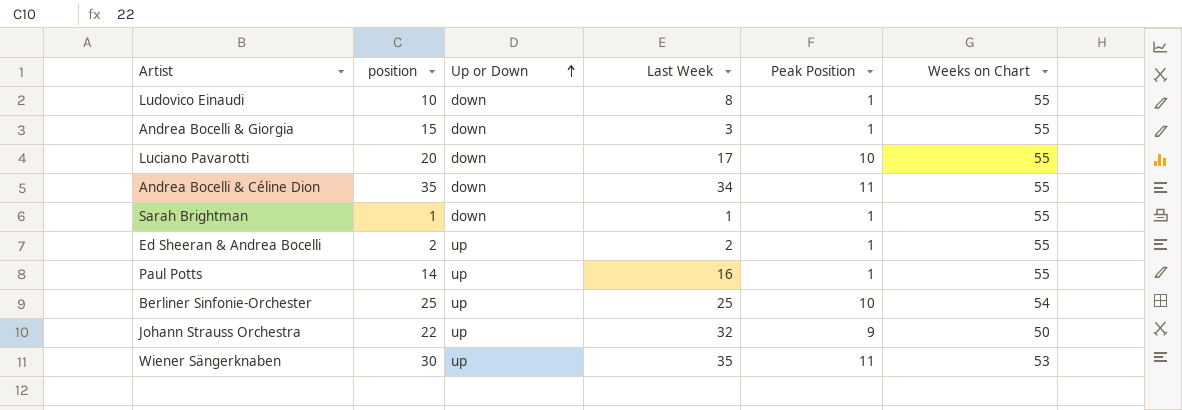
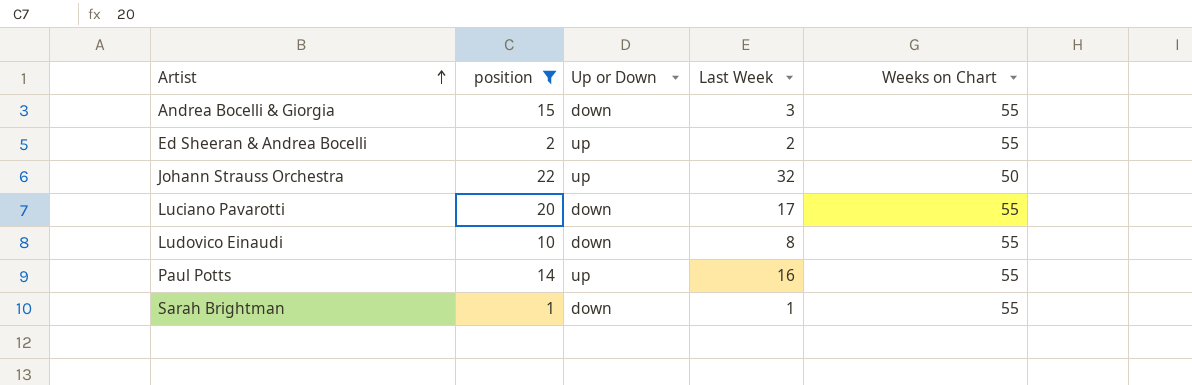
filter: none -> position <= 22
row order: Up or Down ascending -> Artist ascending
column Peak Position | position: 5 -> none

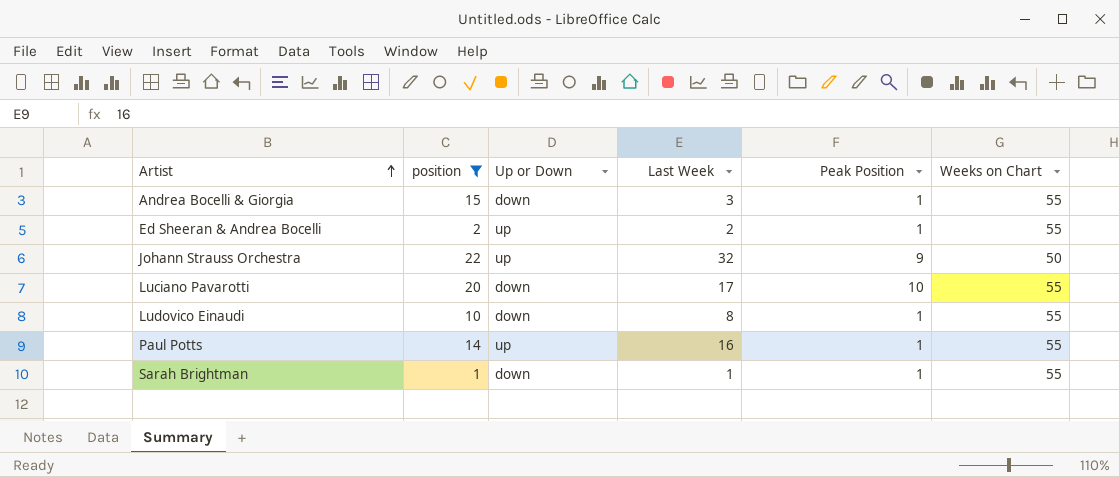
column Peak Position | position: none -> 5

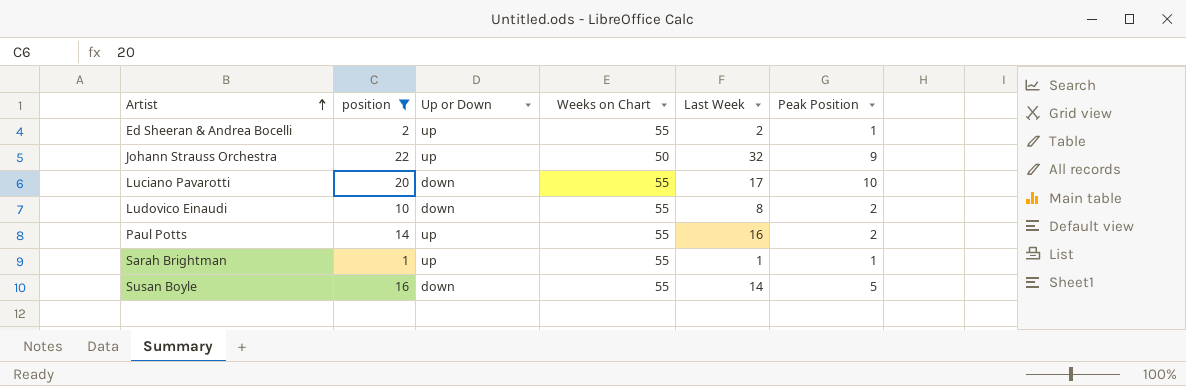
column Weeks on Chart | position: 6 -> 4
row Andrea Bocelli & Giorgia: 15 | down | 3 | 1 | 55 -> none
Ludovico Einaudi | Peak Position: 1 -> 2
Paul Potts | Peak Position: 1 -> 2
Sarah Brightman | Up or Down: down -> up
row Susan Boyle: none -> 16 | down | 55 | 14 | 5

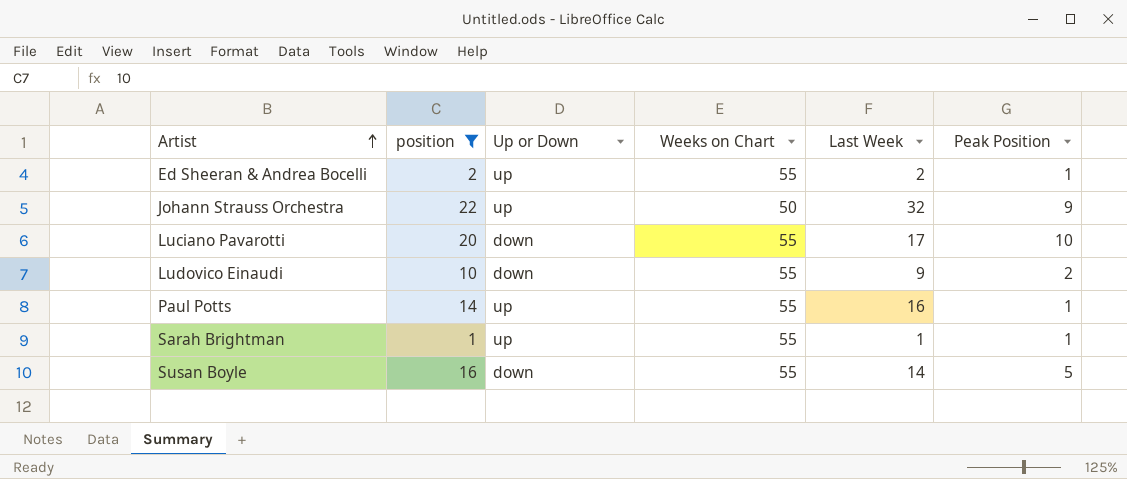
Ludovico Einaudi | Last Week: 8 -> 9
Paul Potts | Peak Position: 2 -> 1

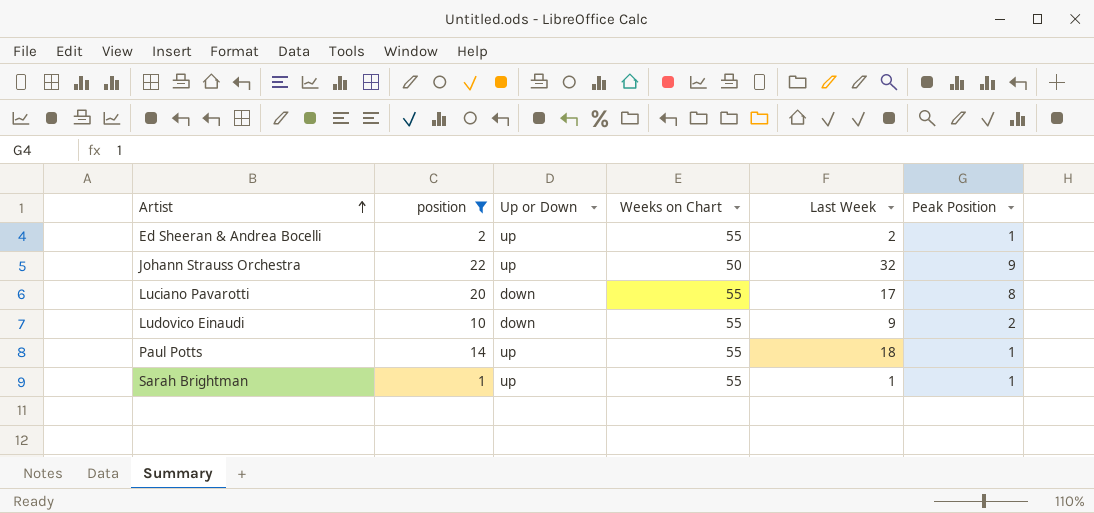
row Susan Boyle: 16 | down | 55 | 14 | 5 -> none
Luciano Pavarotti | Peak Position: 10 -> 8
Paul Potts | Last Week: 16 -> 18

